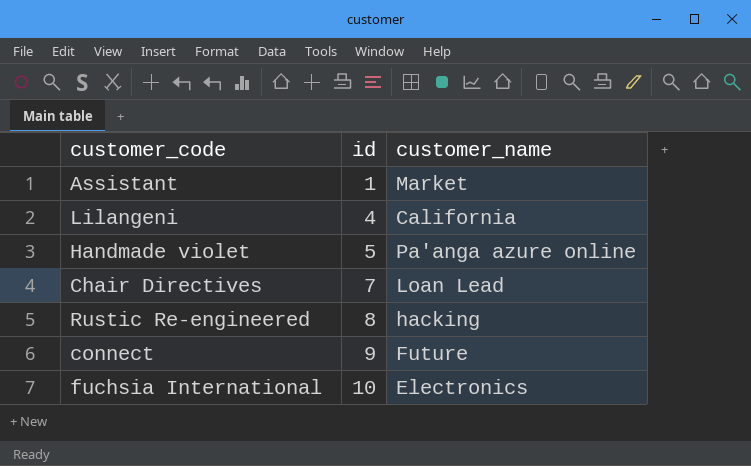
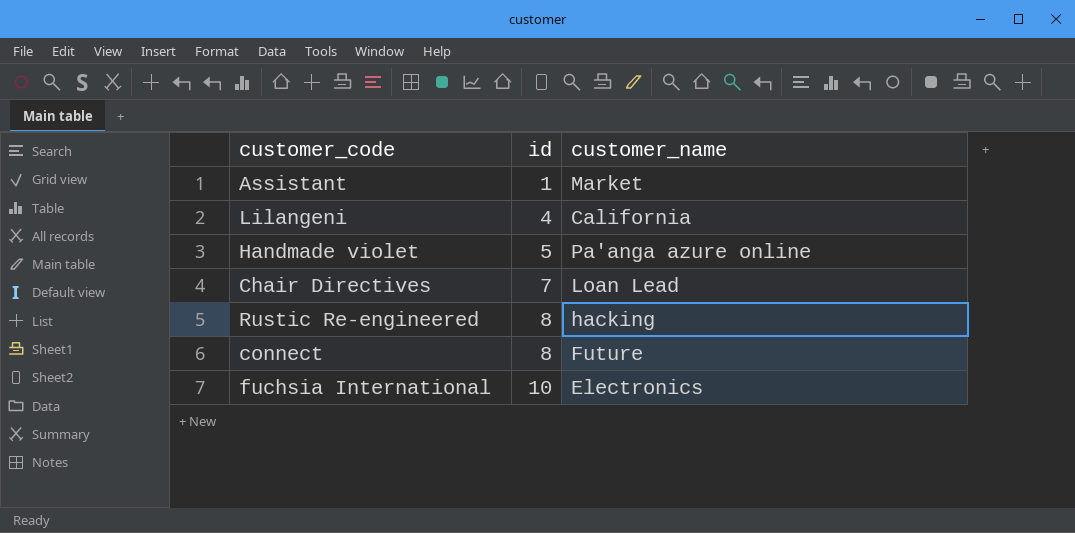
connect | id: 9 -> 8

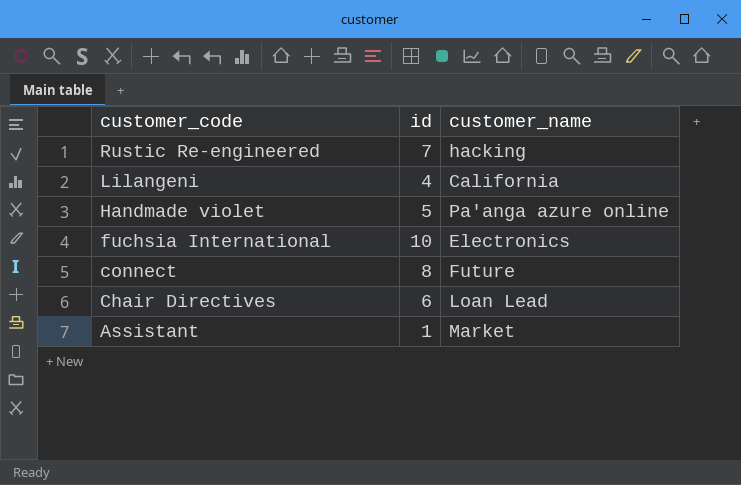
row order: id ascending -> customer_code descending
Rustic Re-engineered | id: 8 -> 7
Chair Directives | id: 7 -> 6

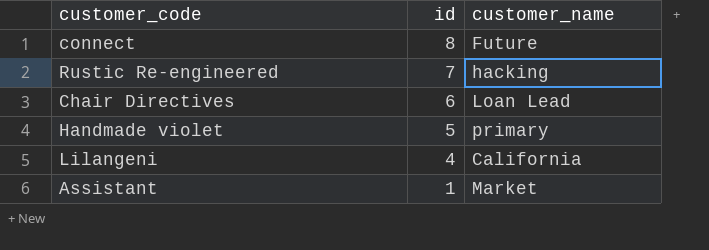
row order: customer_code descending -> id descending
row fuchsia International: 10 | Electronics -> none
Handmade violet | customer_name: Pa'anga azure online -> primary

